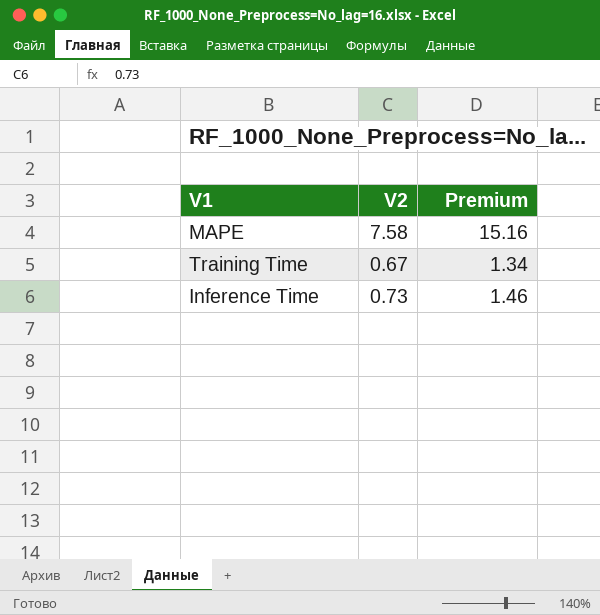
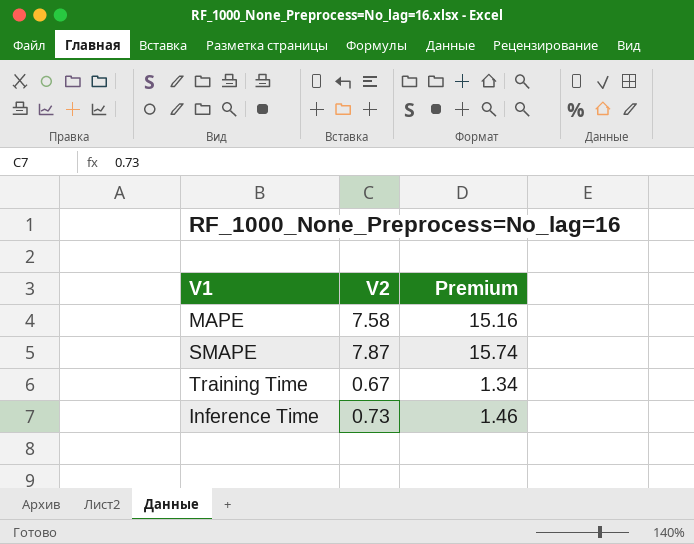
row SMAPE: none -> 7.87 | 15.74

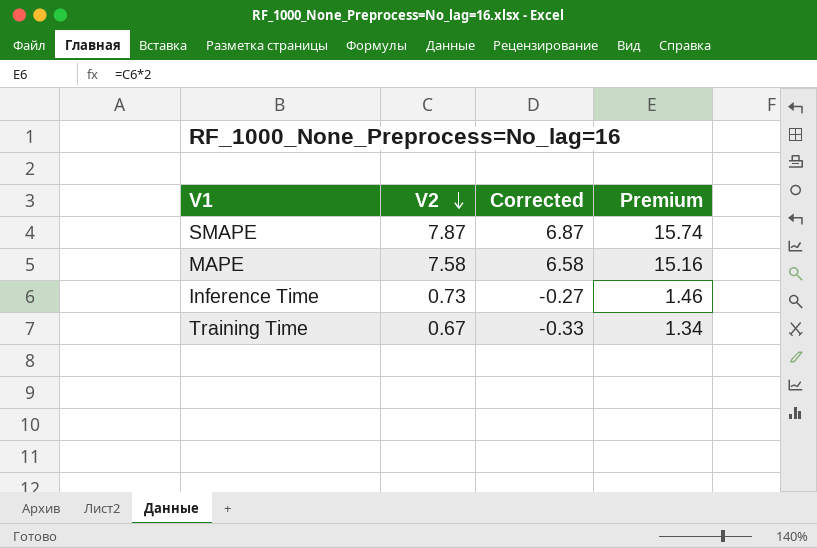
row order: none -> V2 descending
column Corrected | formula: none -> [V2] - 1

